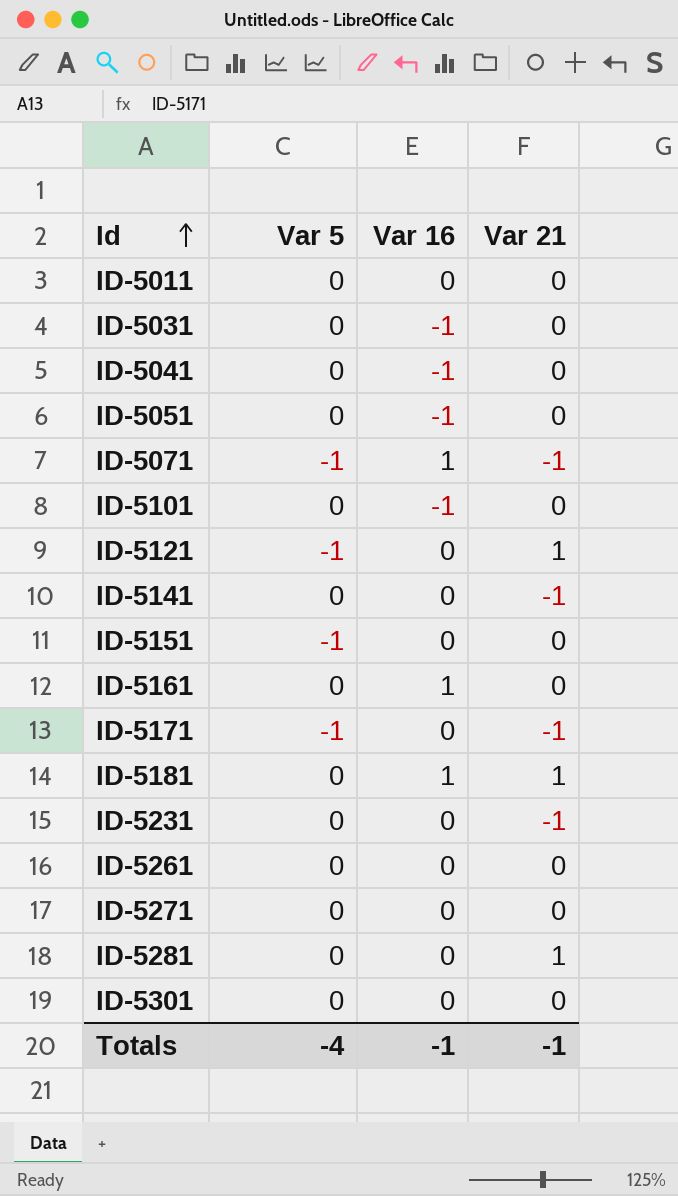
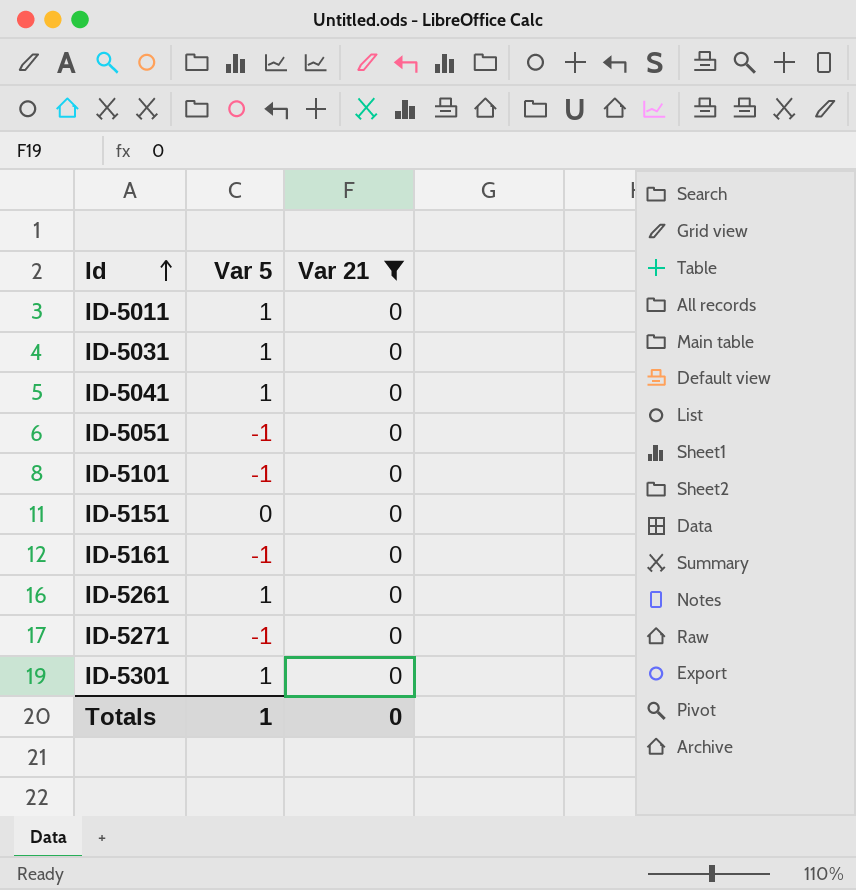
filter: none -> Var 21 = 0
column Var 16 | position: 3 -> none
ID-5011 | Var 5: 0 -> 1
ID-5031 | Var 5: 0 -> 1
ID-5041 | Var 5: 0 -> 1
ID-5051 | Var 5: 0 -> -1
ID-5101 | Var 5: 0 -> -1
ID-5151 | Var 5: -1 -> 0
ID-5161 | Var 5: 0 -> -1
ID-5261 | Var 5: 0 -> 1
ID-5271 | Var 5: 0 -> -1
ID-5301 | Var 5: 0 -> 1
Totals | Var 5: -4 -> 1
Totals | Var 21: -1 -> 0

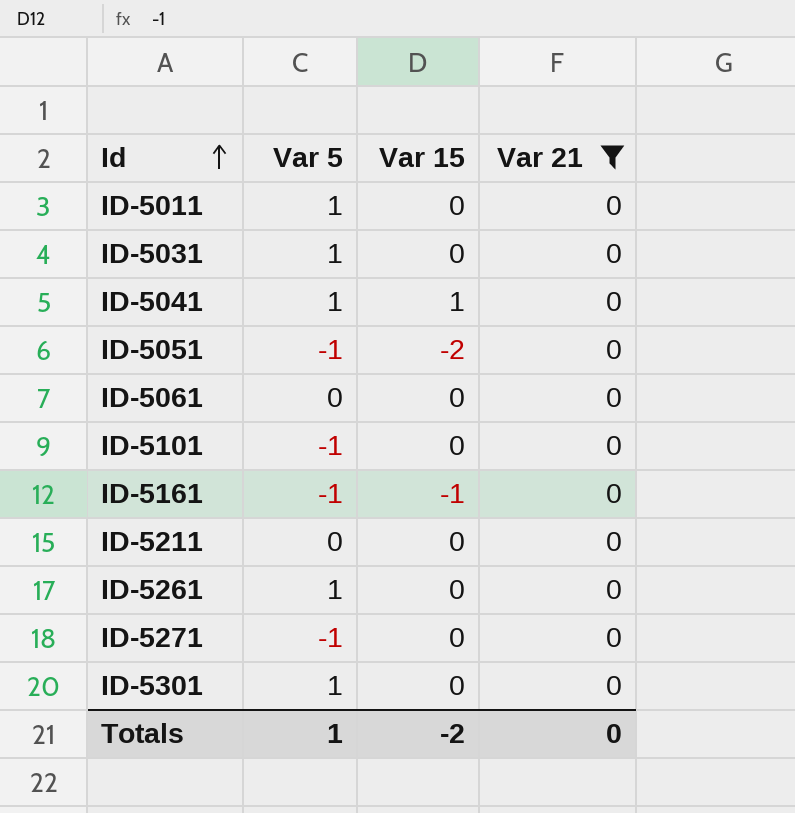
column Var 15 | position: none -> 3
row ID-5151: 0 | 0 -> none
row ID-5061: none -> 0 | 0 | 0
row ID-5211: none -> 0 | 0 | 0

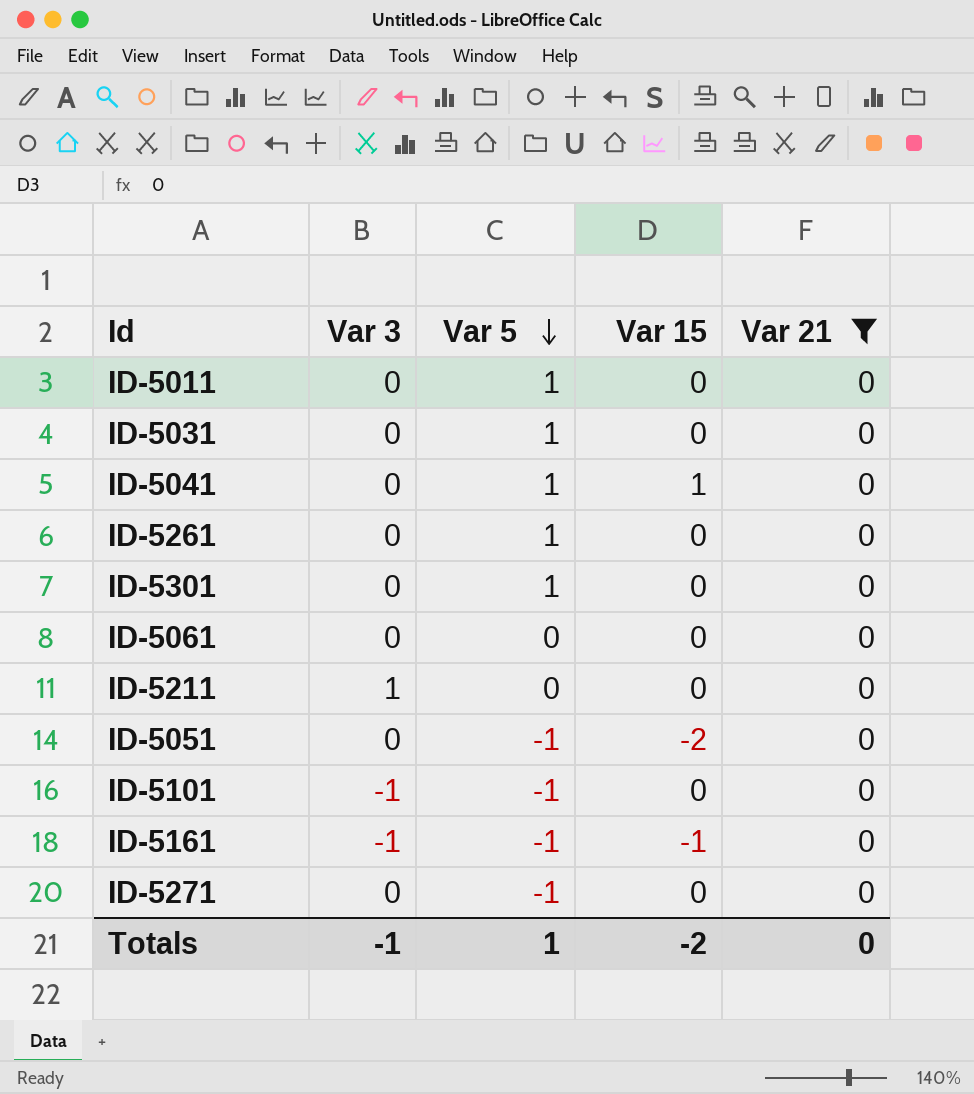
row order: Id ascending -> Var 5 descending
column Var 3 | position: none -> 2

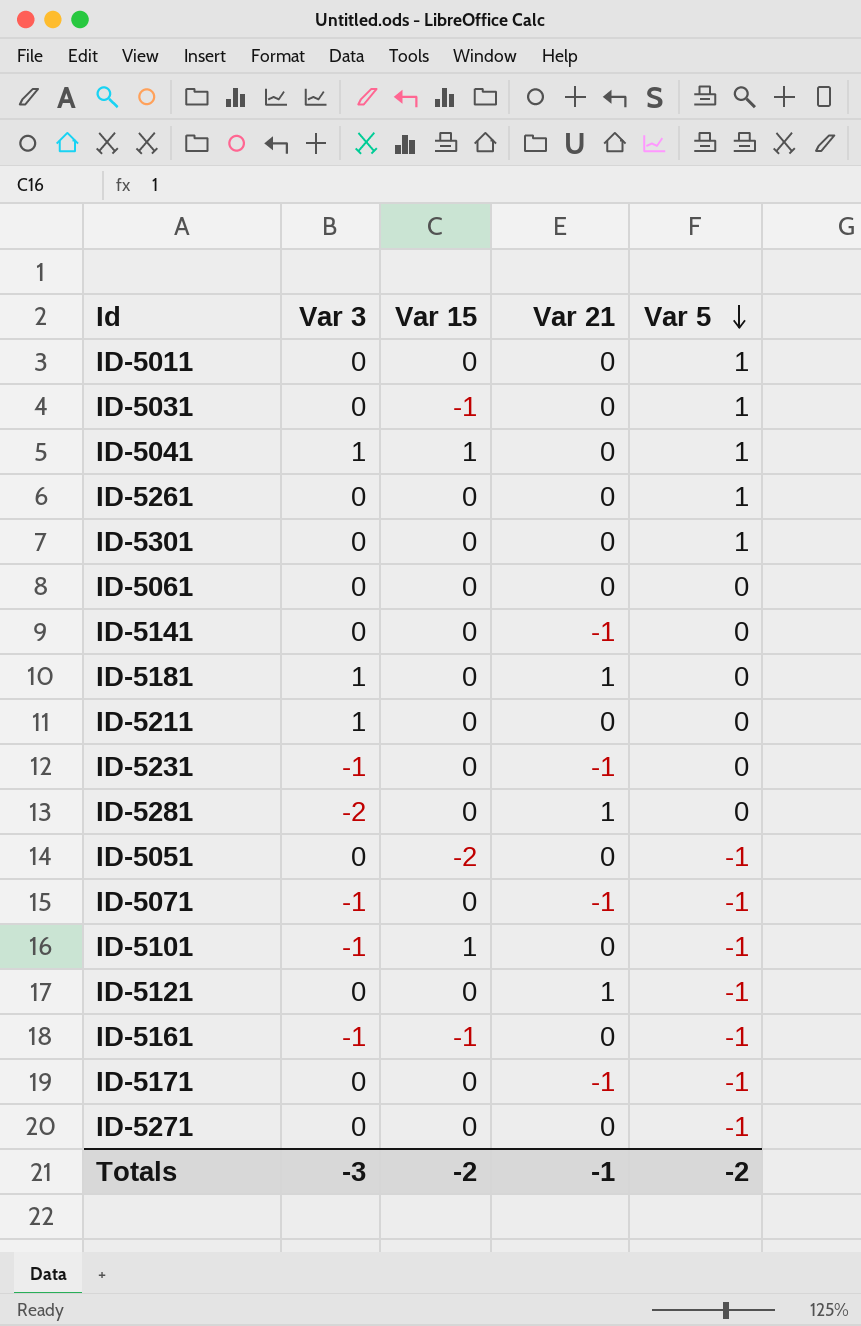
filter: Var 21 = 0 -> none
column Var 5 | position: 3 -> 5
ID-5031 | Var 15: 0 -> -1
ID-5041 | Var 3: 0 -> 1
ID-5101 | Var 15: 0 -> 1
Totals | Var 3: -1 -> -3
Totals | Var 21: 0 -> -1
Totals | Var 5: 1 -> -2

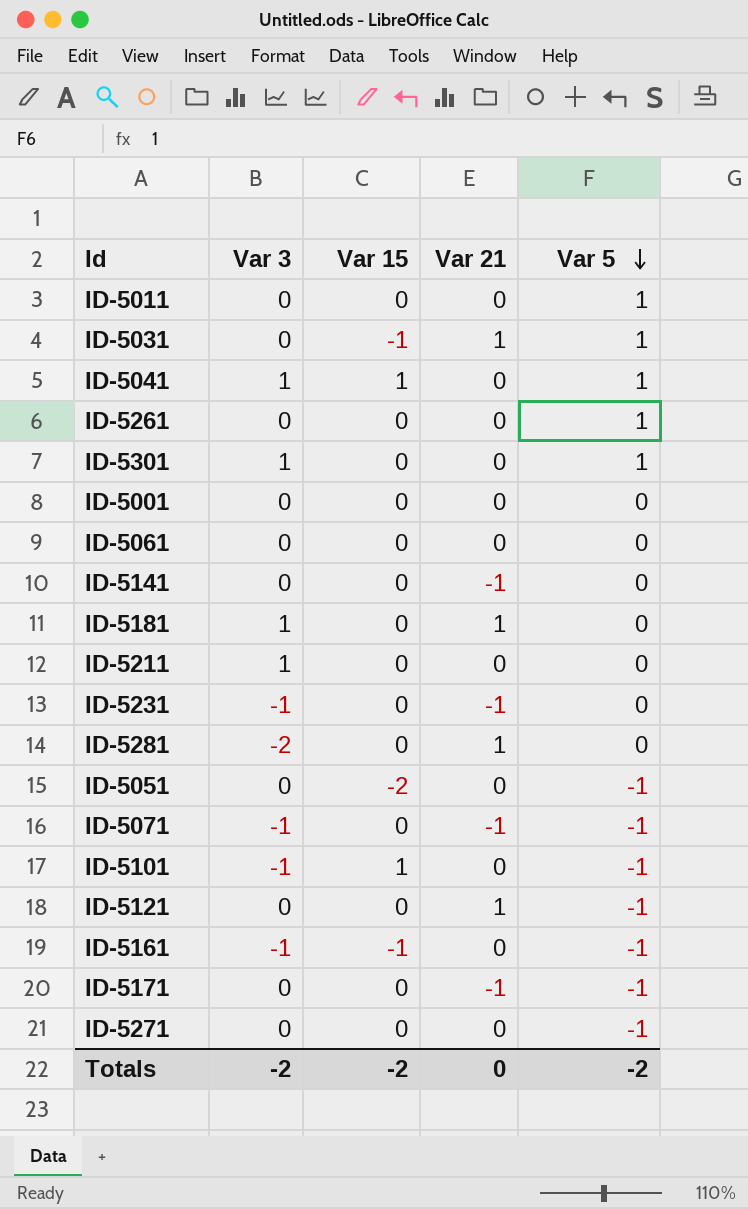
ID-5031 | Var 21: 0 -> 1
ID-5301 | Var 3: 0 -> 1
row ID-5001: none -> 0 | 0 | 0 | 0
Totals | Var 3: -3 -> -2
Totals | Var 21: -1 -> 0

